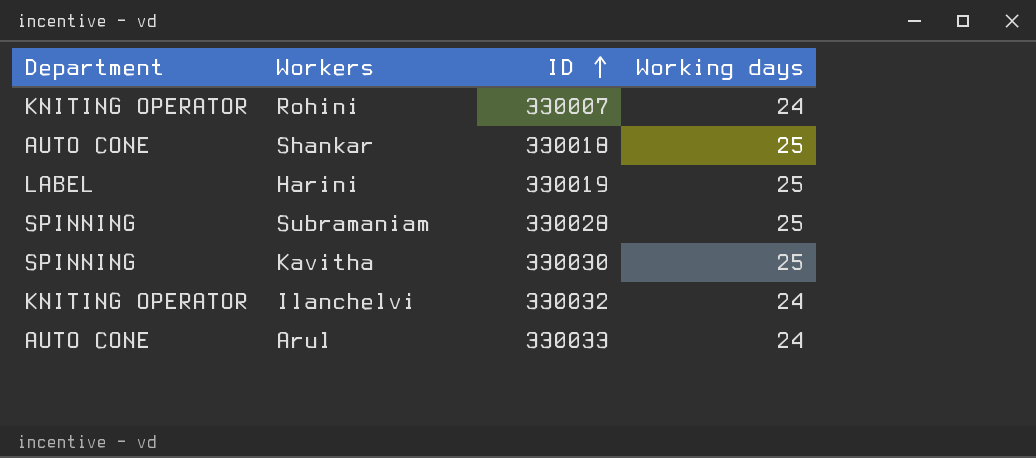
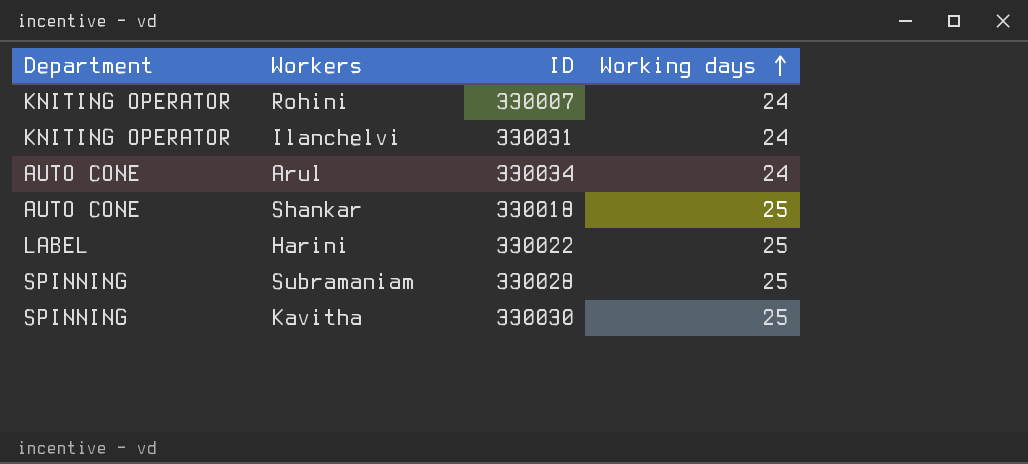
row order: ID ascending -> Working days ascending
Ilanchelvi | ID: 330032 -> 330031
Arul | ID: 330033 -> 330034
Harini | ID: 330019 -> 330022

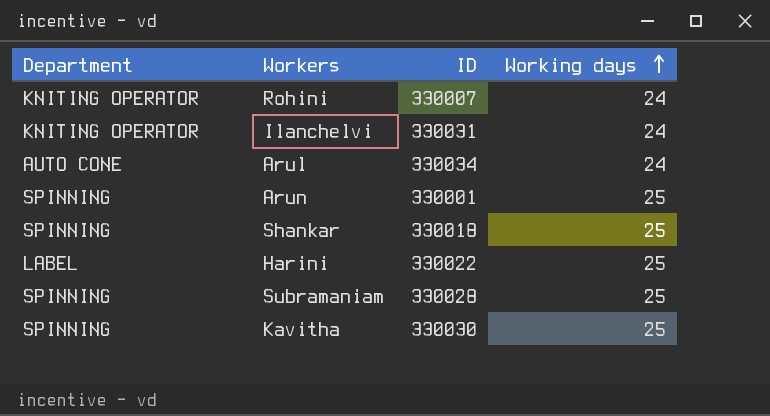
row Arun: none -> SPINNING | 330001 | 25
Shankar | Department: AUTO CONE -> SPINNING

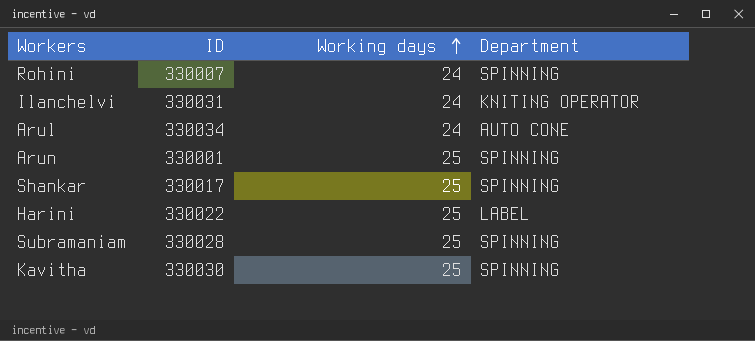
column Department | position: 1 -> 4
Rohini | Department: KNITING OPERATOR -> SPINNING
Shankar | ID: 330018 -> 330017

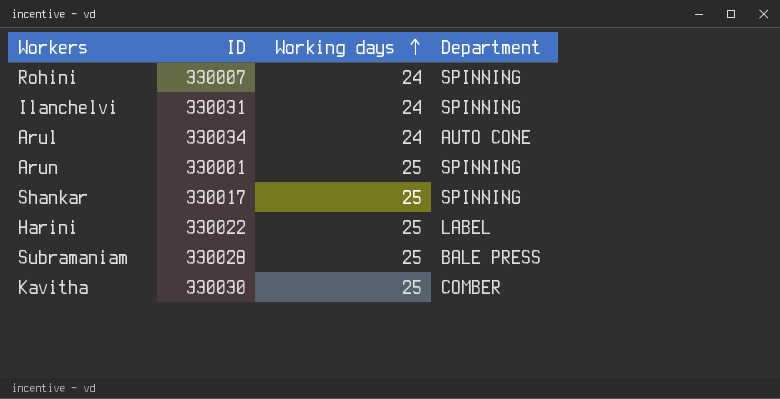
Ilanchelvi | Department: KNITING OPERATOR -> SPINNING
Subramaniam | Department: SPINNING -> BALE PRESS
Kavitha | Department: SPINNING -> COMBER

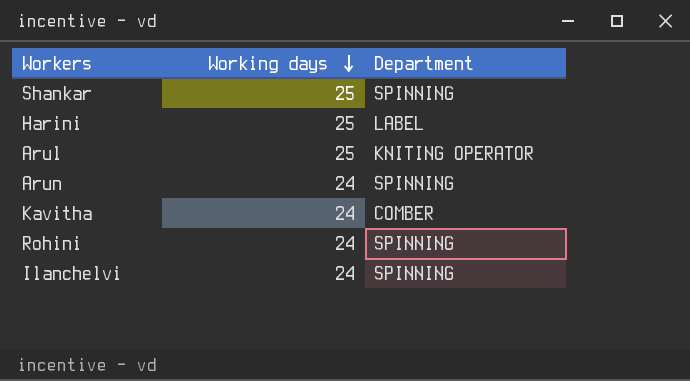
row order: Working days ascending -> Working days descending
column ID | position: 2 -> none
row Subramaniam: 330028 | 25 | BALE PRESS -> none
Arul | Working days: 24 -> 25
Arul | Department: AUTO CONE -> KNITING OPERATOR
Arun | Working days: 25 -> 24
Kavitha | Working days: 25 -> 24

